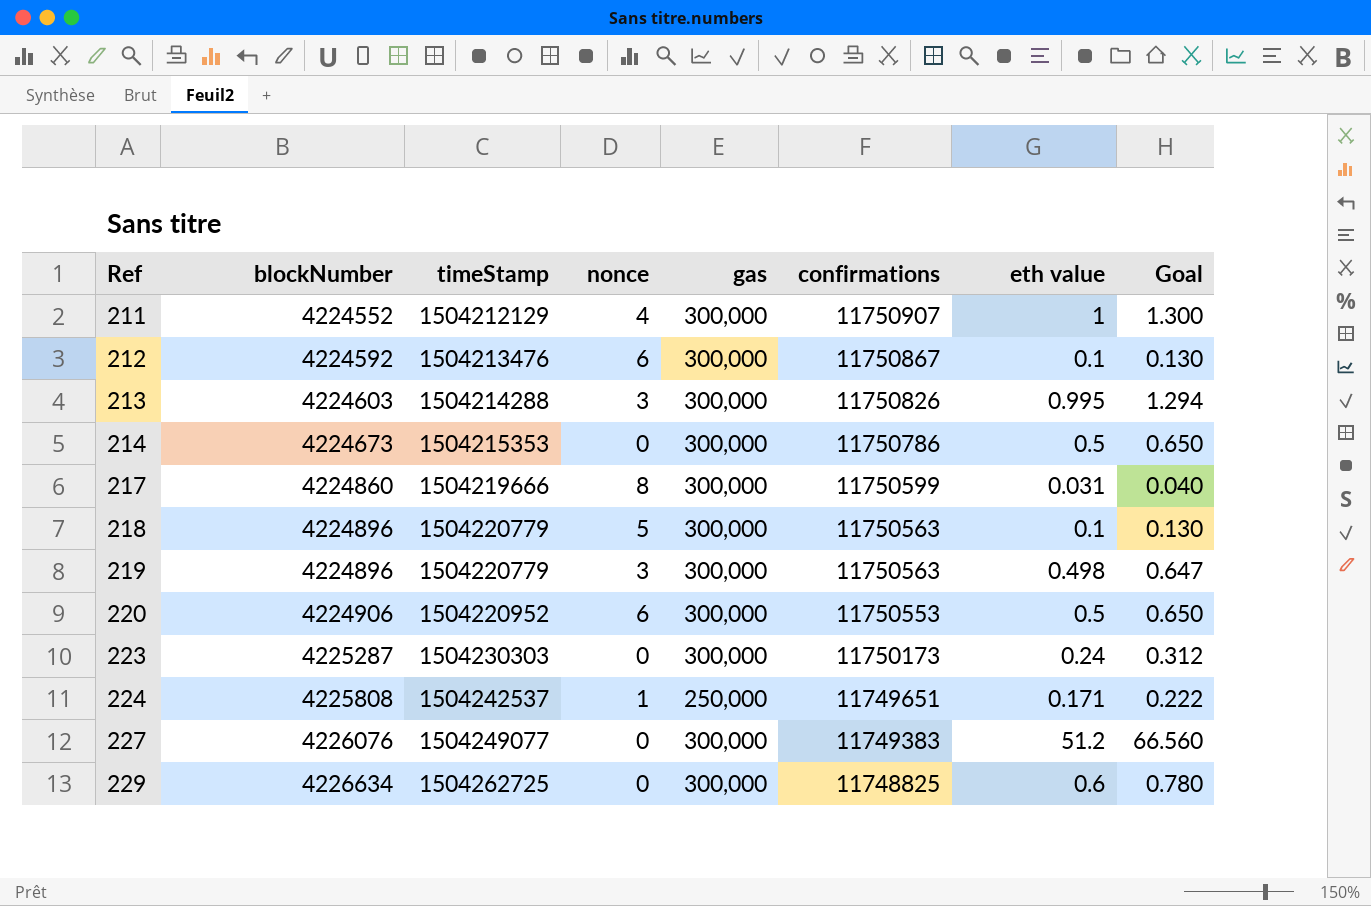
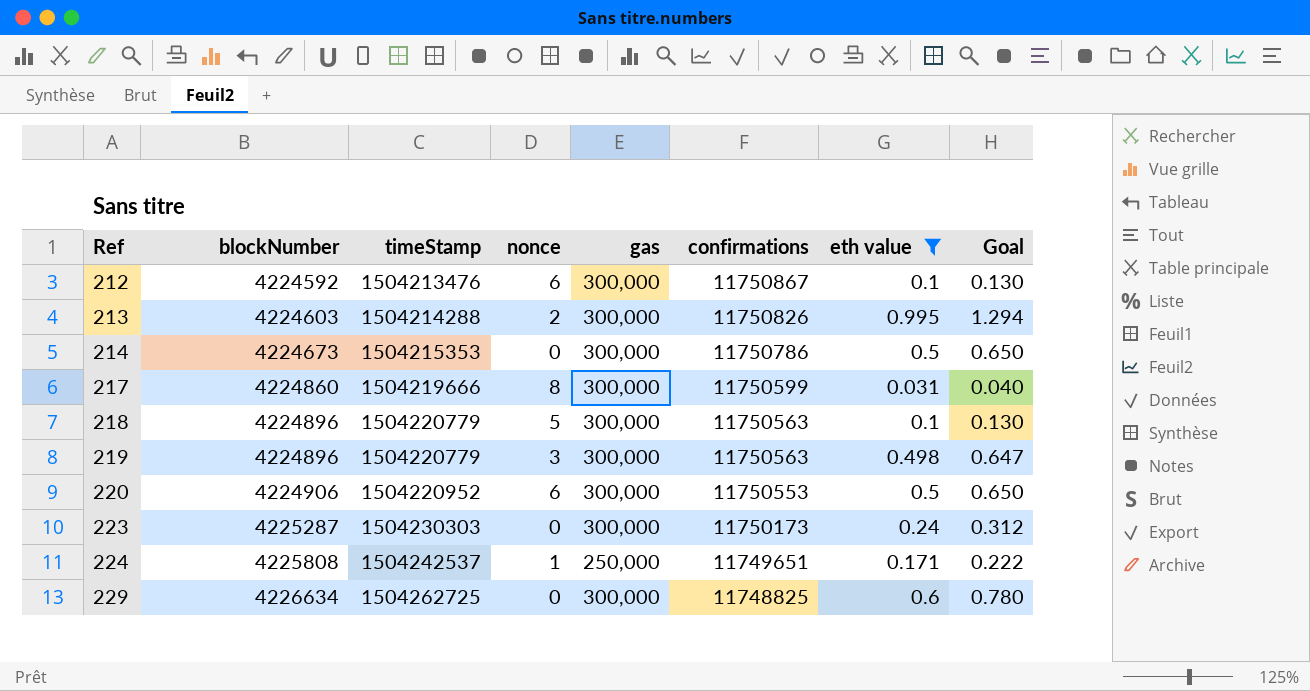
filter: none -> eth value <= 0.995
213 | nonce: 3 -> 2

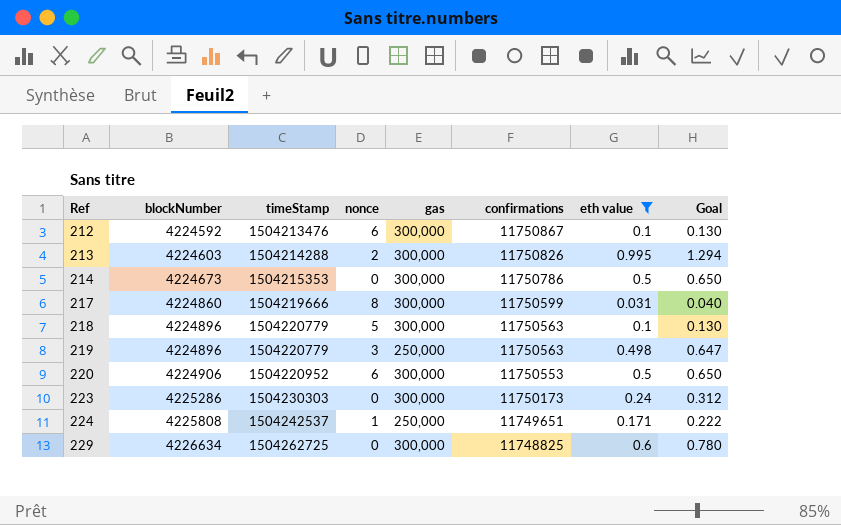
219 | gas: 300,000 -> 250,000
223 | blockNumber: 4225287 -> 4225286

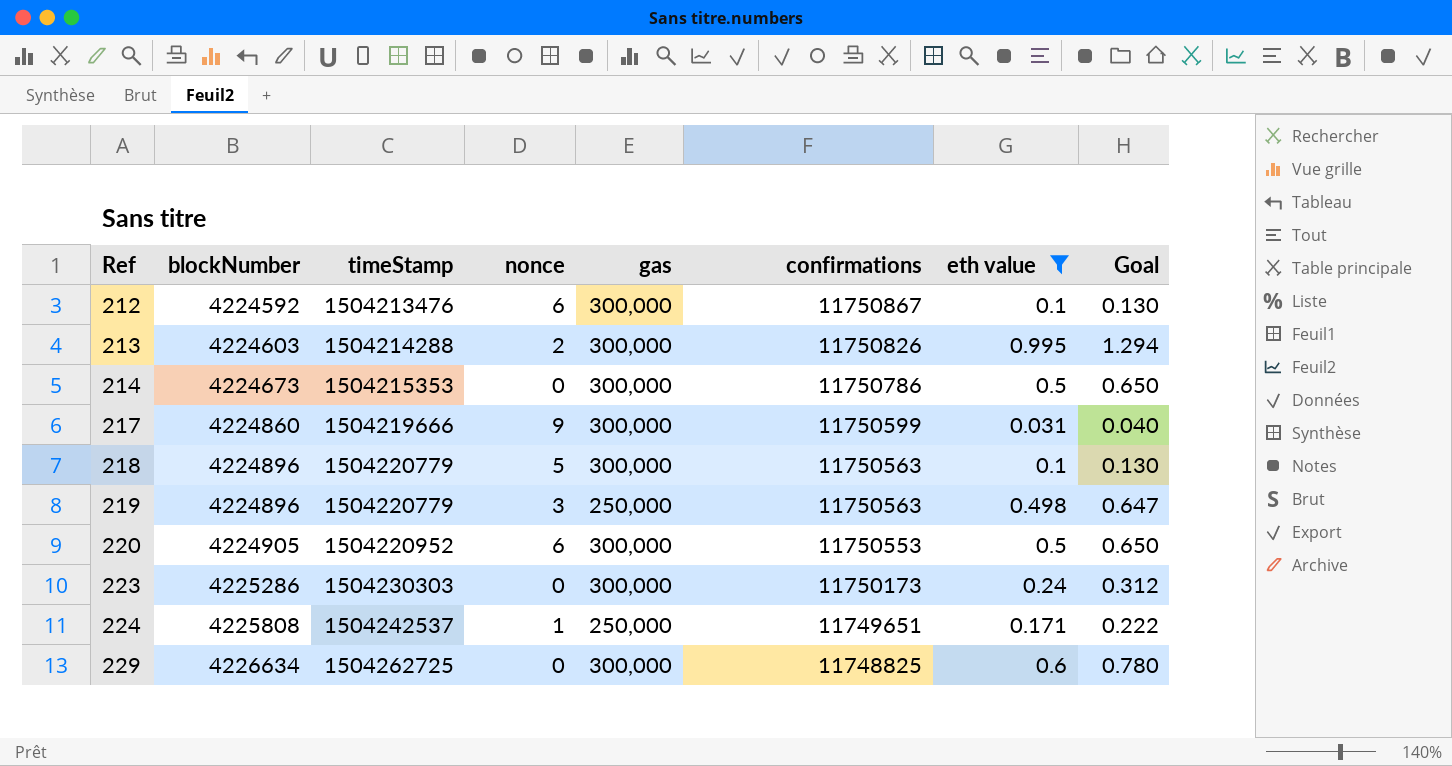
217 | nonce: 8 -> 9
220 | blockNumber: 4224906 -> 4224905

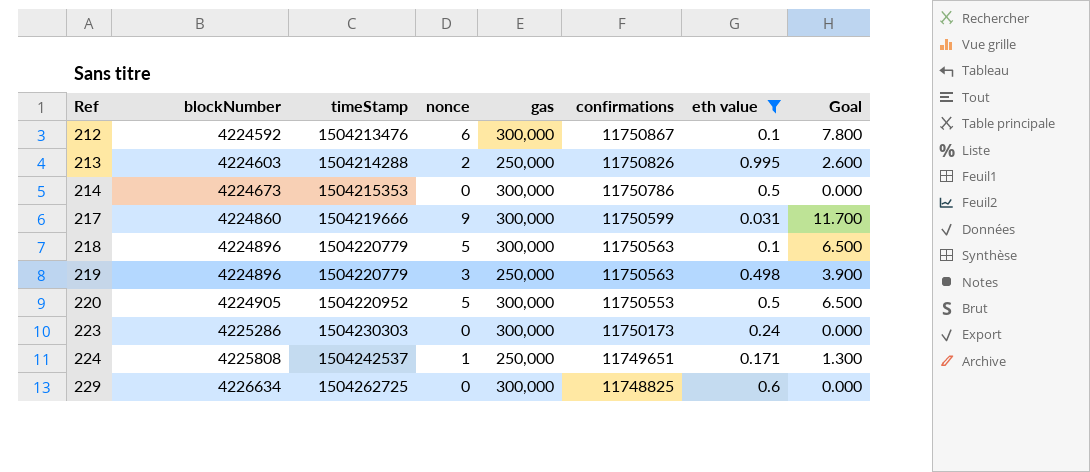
column Goal | formula: [eth value] * 1.3 -> [nonce] * 1.3
213 | gas: 300,000 -> 250,000
220 | nonce: 6 -> 5

